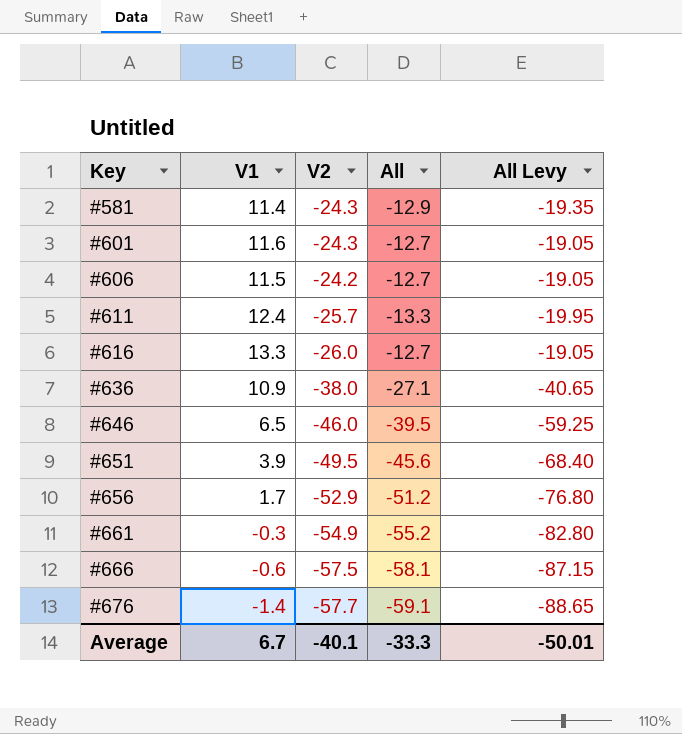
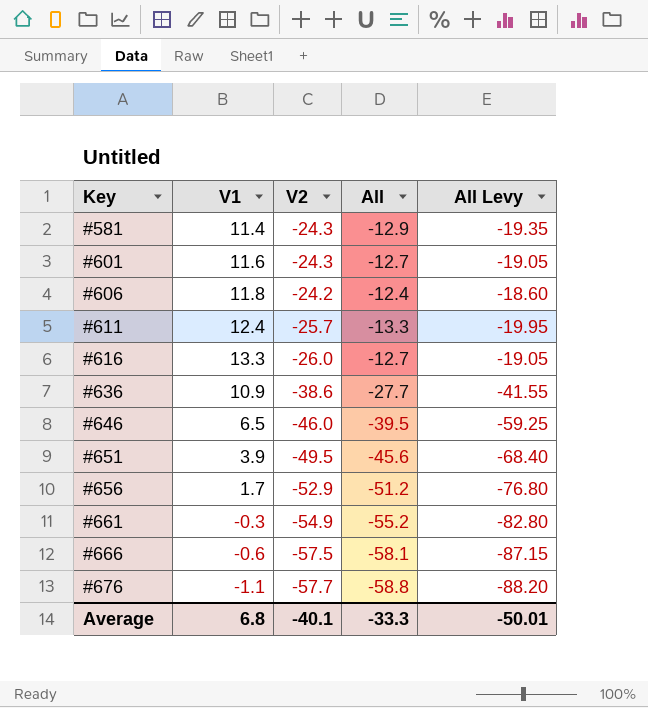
#606 | V1: 11.5 -> 11.8
#606 | All: -12.7 -> -12.4
#606 | All Levy: -19.05 -> -18.60
#636 | V2: -38.0 -> -38.6
#636 | All: -27.1 -> -27.7
#636 | All Levy: -40.65 -> -41.55
#676 | V1: -1.4 -> -1.1
#676 | All: -59.1 -> -58.8
#676 | All Levy: -88.65 -> -88.20
Average | V1: 6.7 -> 6.8

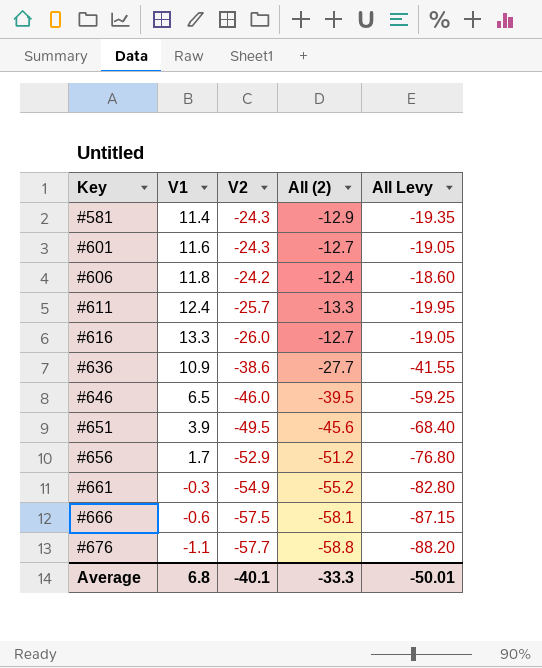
column name: All -> All (2)

